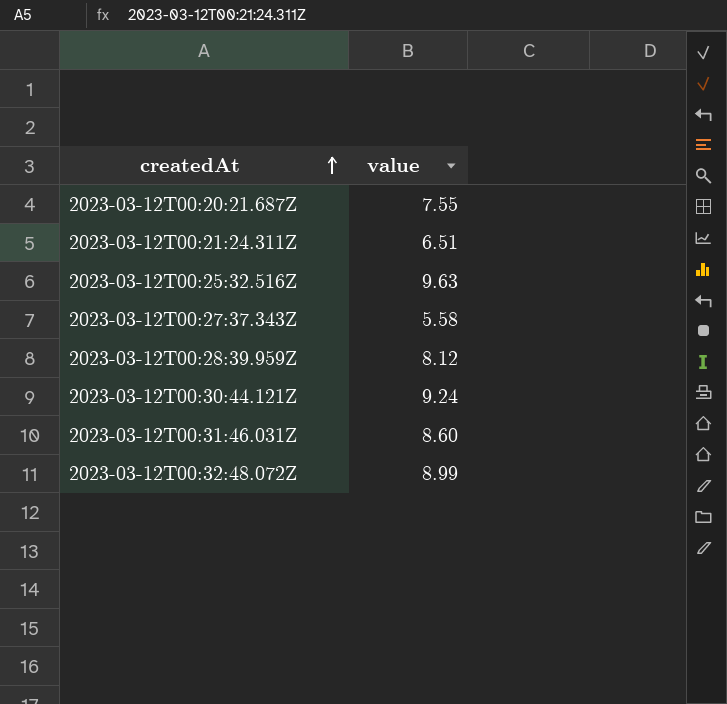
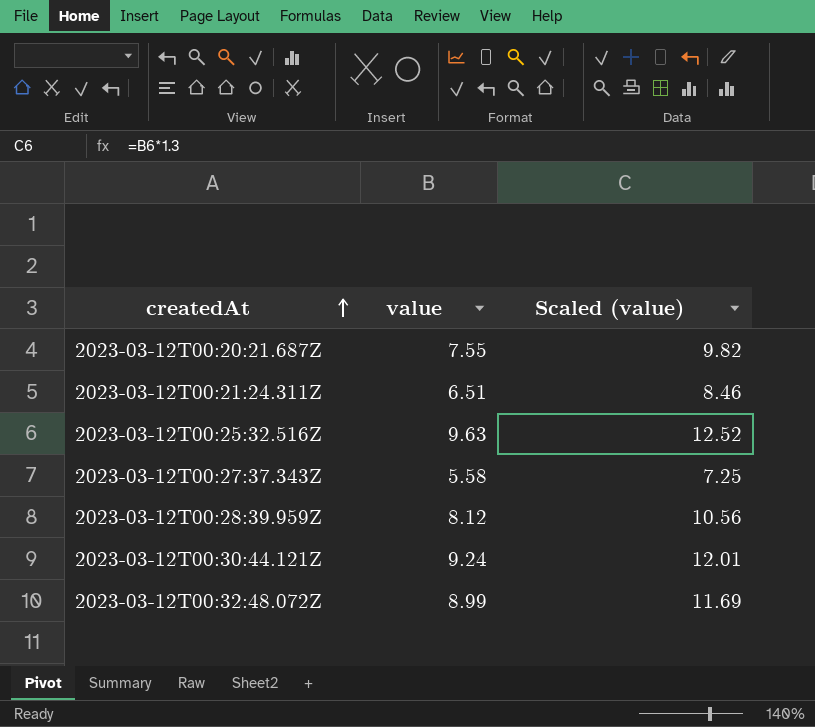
column Scaled (value) | formula: none -> [value] * 1.3
row 2023-03-12T00:31:46.031Z: 8.60 -> none

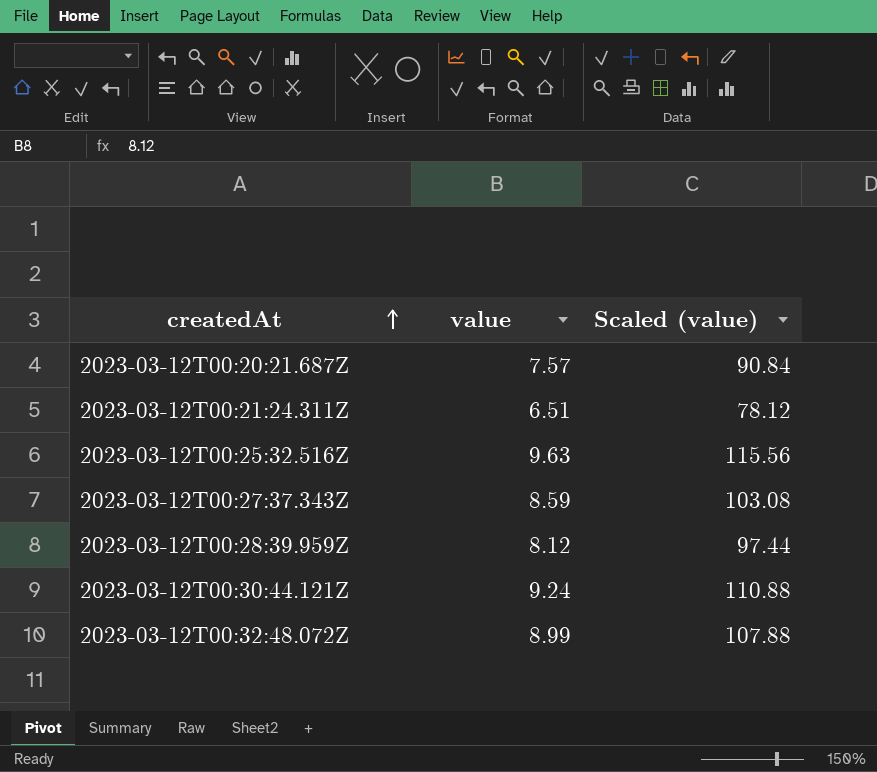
column Scaled (value) | formula: [value] * 1.3 -> [value] * 12
2023-03-12T00:20:21.687Z | value: 7.55 -> 7.57
2023-03-12T00:27:37.343Z | value: 5.58 -> 8.59

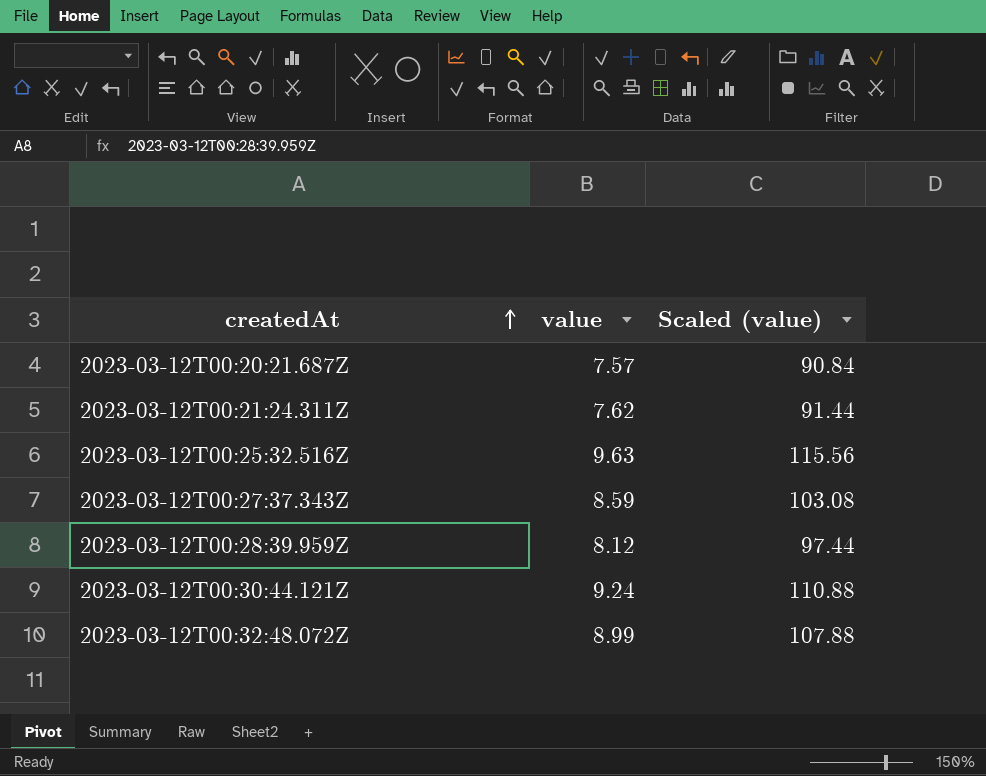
2023-03-12T00:21:24.311Z | value: 6.51 -> 7.62
2023-03-12T00:21:24.311Z | Scaled (value): 78.12 -> 91.44

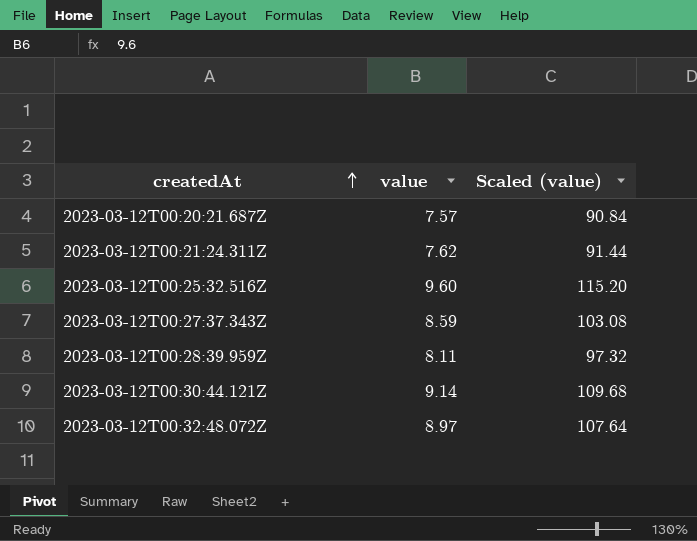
2023-03-12T00:25:32.516Z | value: 9.63 -> 9.60
2023-03-12T00:25:32.516Z | Scaled (value): 115.56 -> 115.20
2023-03-12T00:28:39.959Z | value: 8.12 -> 8.11
2023-03-12T00:28:39.959Z | Scaled (value): 97.44 -> 97.32
2023-03-12T00:30:44.121Z | value: 9.24 -> 9.14
2023-03-12T00:30:44.121Z | Scaled (value): 110.88 -> 109.68
2023-03-12T00:32:48.072Z | value: 8.99 -> 8.97
2023-03-12T00:32:48.072Z | Scaled (value): 107.88 -> 107.64

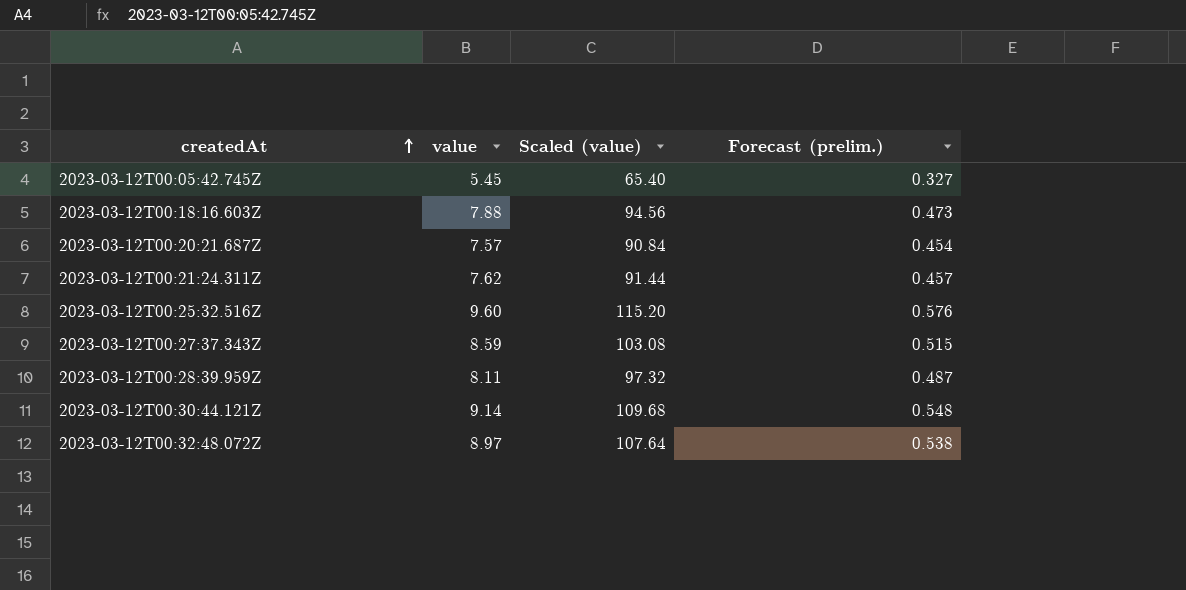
column Forecast (prelim.) | formula: none -> [value] * 0.06
row 2023-03-12T00:05:42.745Z: none -> 5.45 | 65.40 | 0.327
row 2023-03-12T00:18:16.603Z: none -> 7.88 | 94.56 | 0.473

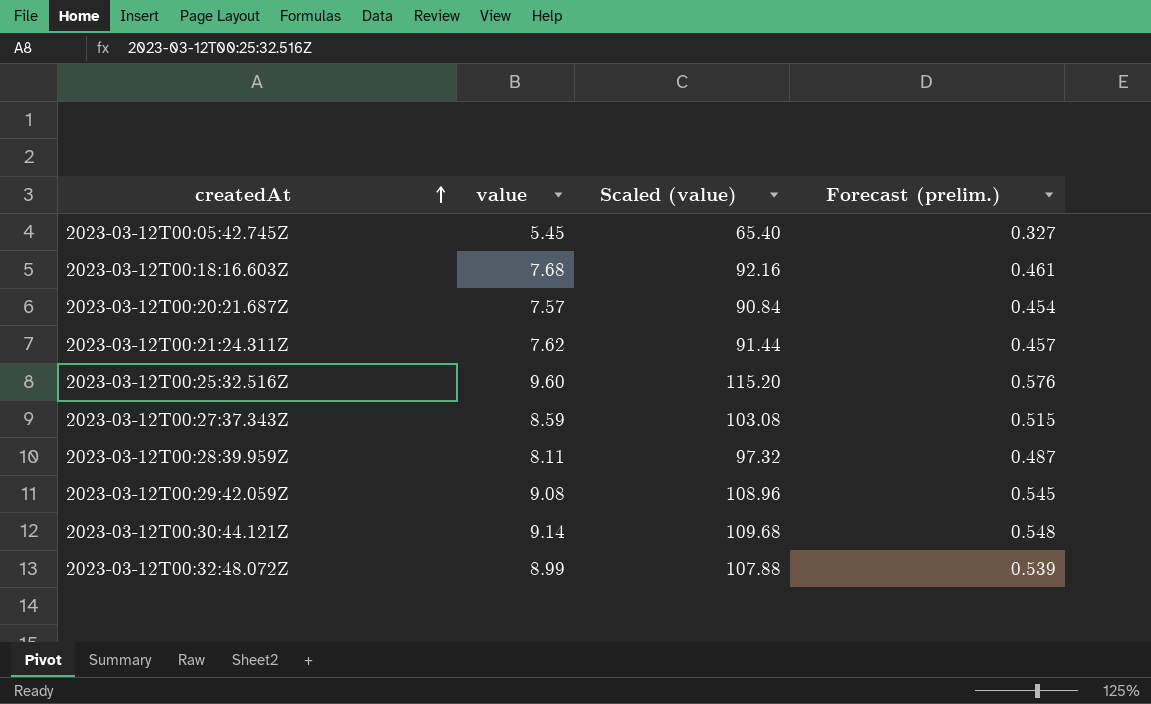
2023-03-12T00:18:16.603Z | value: 7.88 -> 7.68
2023-03-12T00:18:16.603Z | Scaled (value): 94.56 -> 92.16
2023-03-12T00:18:16.603Z | Forecast (prelim.): 0.473 -> 0.461
row 2023-03-12T00:29:42.059Z: none -> 9.08 | 108.96 | 0.545
2023-03-12T00:32:48.072Z | value: 8.97 -> 8.99
2023-03-12T00:32:48.072Z | Scaled (value): 107.64 -> 107.88
2023-03-12T00:32:48.072Z | Forecast (prelim.): 0.538 -> 0.539

